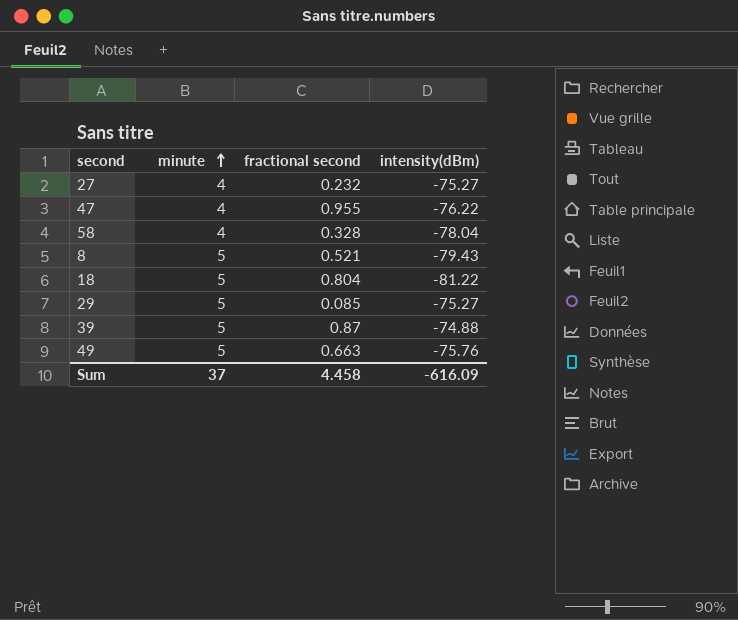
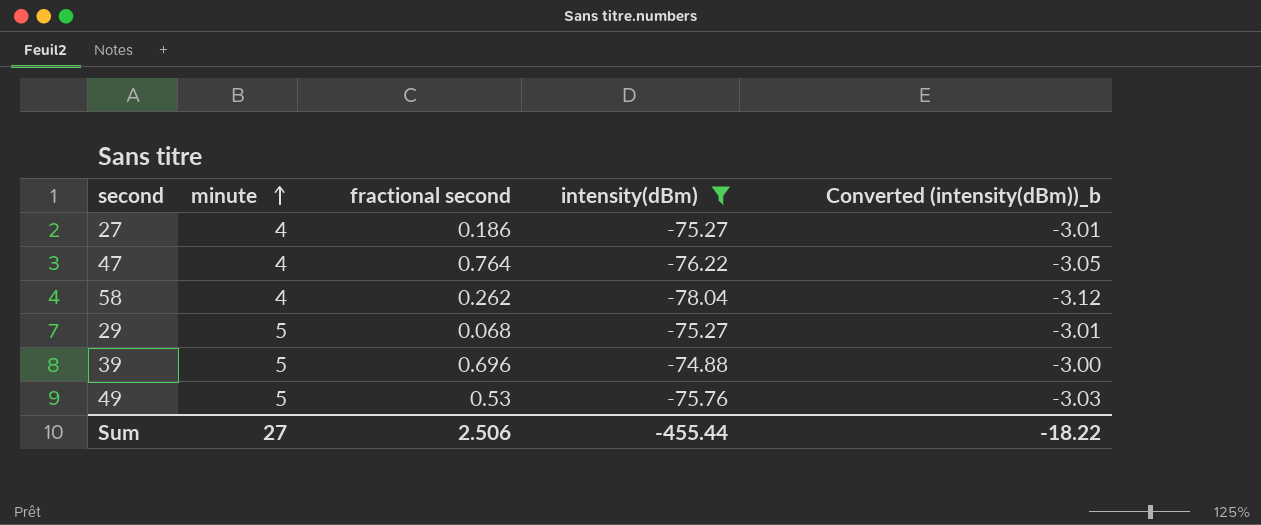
filter: none -> intensity(dBm) >= -78.04
column Converted (intensity(dBm))_b | formula: none -> [intensity(dBm)] * 0.04
27 | fractional second: 0.232 -> 0.186
47 | fractional second: 0.955 -> 0.764
58 | fractional second: 0.328 -> 0.262
29 | fractional second: 0.085 -> 0.068
39 | fractional second: 0.87 -> 0.696
49 | fractional second: 0.663 -> 0.53
Sum | minute: 37 -> 27
Sum | fractional second: 4.458 -> 2.506
Sum | intensity(dBm): -616.09 -> -455.44

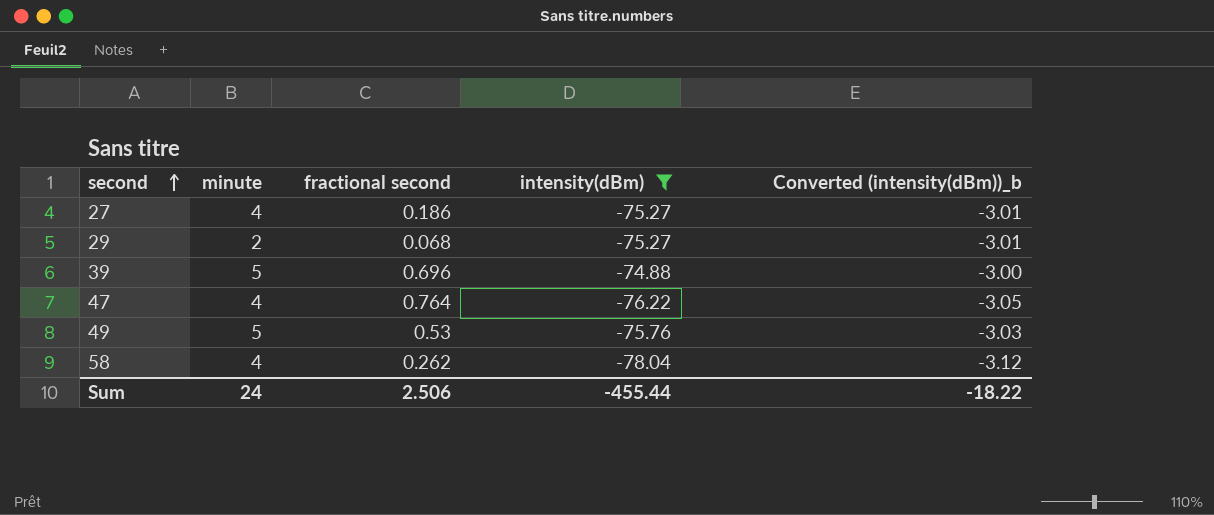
row order: minute ascending -> second ascending
29 | minute: 5 -> 2
Sum | minute: 27 -> 24

